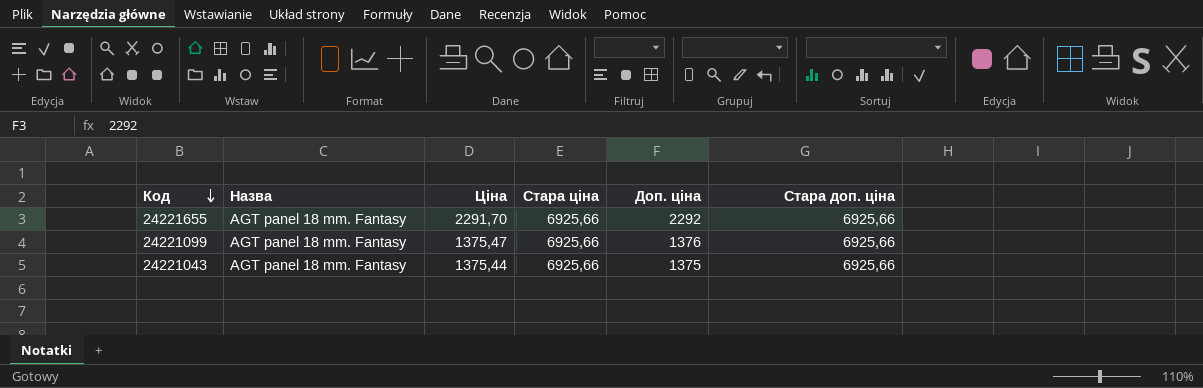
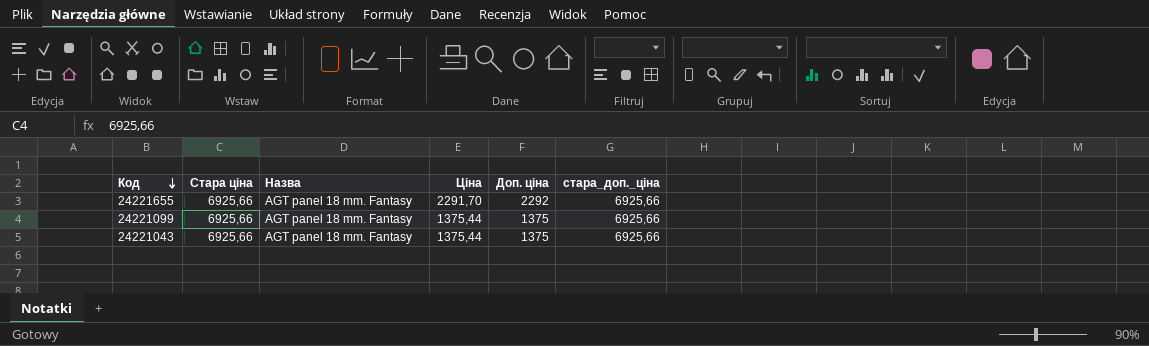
column Стара ціна | position: 4 -> 2
column name: Стара доп. ціна -> стара_доп._ціна
24221099 | Ціна: 1375,47 -> 1375,44
24221099 | Доп. ціна: 1376 -> 1375

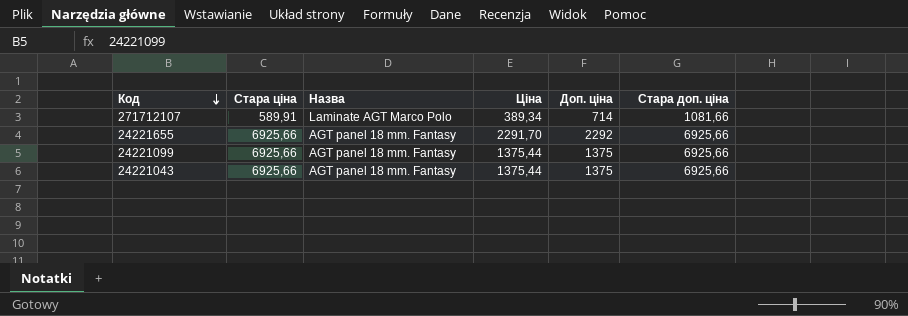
column name: стара_доп._ціна -> Стара доп. ціна
row 271712107: none -> 589,91 | Laminate AGT Marco Polo | 389,34 | 714 | 1081,66

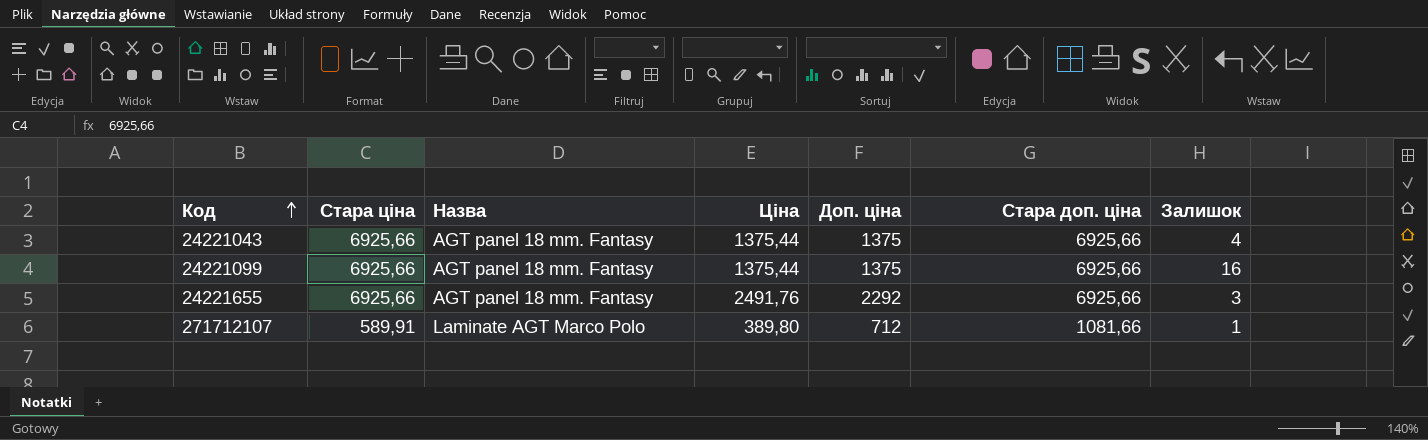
row order: Код descending -> Код ascending
column Залишок | position: none -> 7
24221655 | Ціна: 2291,70 -> 2491,76
271712107 | Ціна: 389,34 -> 389,80
271712107 | Доп. ціна: 714 -> 712

